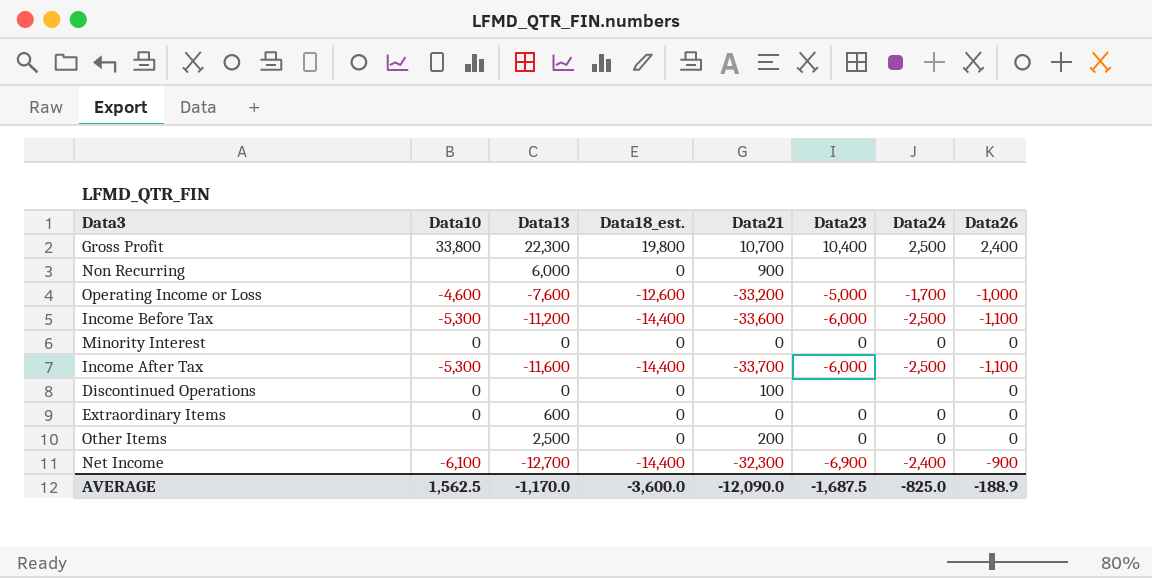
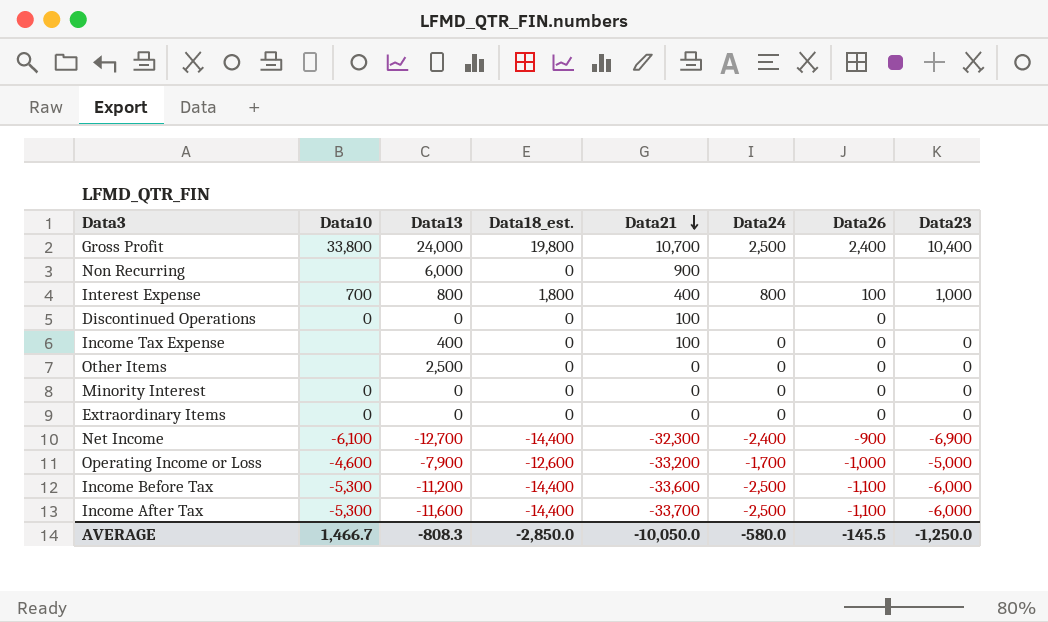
row order: none -> Data21 descending
column Data23 | position: 6 -> 8
Gross Profit | Data13: 22,300 -> 24,000
row Interest Expense: none -> 700 | 800 | 1,800 | 400 | 800 | 100 | 1,000
row Income Tax Expense: none -> none | 400 | 0 | 100 | 0 | 0 | 0
Other Items | Data21: 200 -> 0
Extraordinary Items | Data13: 600 -> 0
Operating Income or Loss | Data13: -7,600 -> -7,900
AVERAGE | Data10: 1,562.5 -> 1,466.7
AVERAGE | Data13: -1,170.0 -> -808.3
AVERAGE | Data18_est.: -3,600.0 -> -2,850.0
AVERAGE | Data21: -12,090.0 -> -10,050.0
AVERAGE | Data24: -825.0 -> -580.0
AVERAGE | Data26: -188.9 -> -145.5
AVERAGE | Data23: -1,687.5 -> -1,250.0

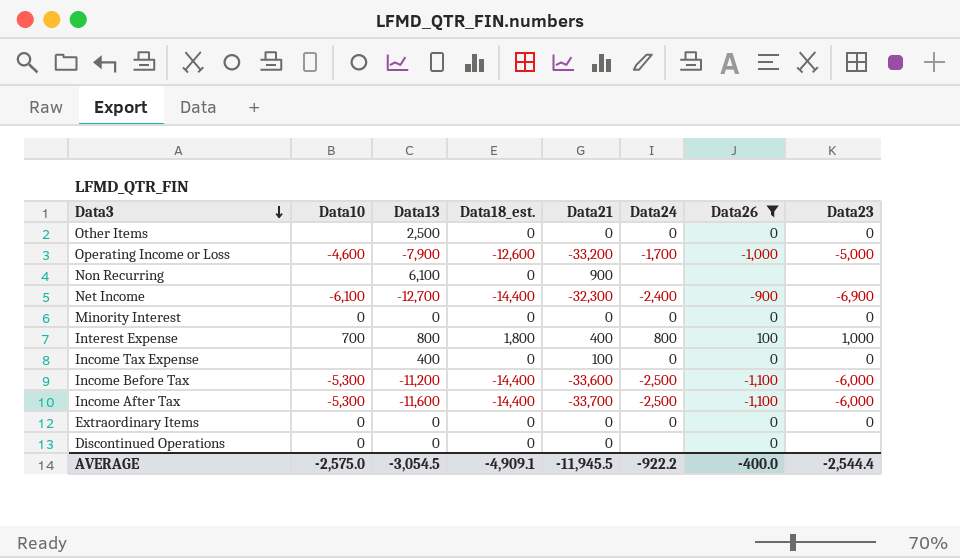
filter: none -> Data26 != 2,400
row order: Data21 descending -> Data3 descending
Non Recurring | Data13: 6,000 -> 6,100
Discontinued Operations | Data21: 100 -> 0
AVERAGE | Data10: 1,466.7 -> -2,575.0
AVERAGE | Data13: -808.3 -> -3,054.5
AVERAGE | Data18_est.: -2,850.0 -> -4,909.1
AVERAGE | Data21: -10,050.0 -> -11,945.5
AVERAGE | Data24: -580.0 -> -922.2
AVERAGE | Data26: -145.5 -> -400.0
AVERAGE | Data23: -1,250.0 -> -2,544.4

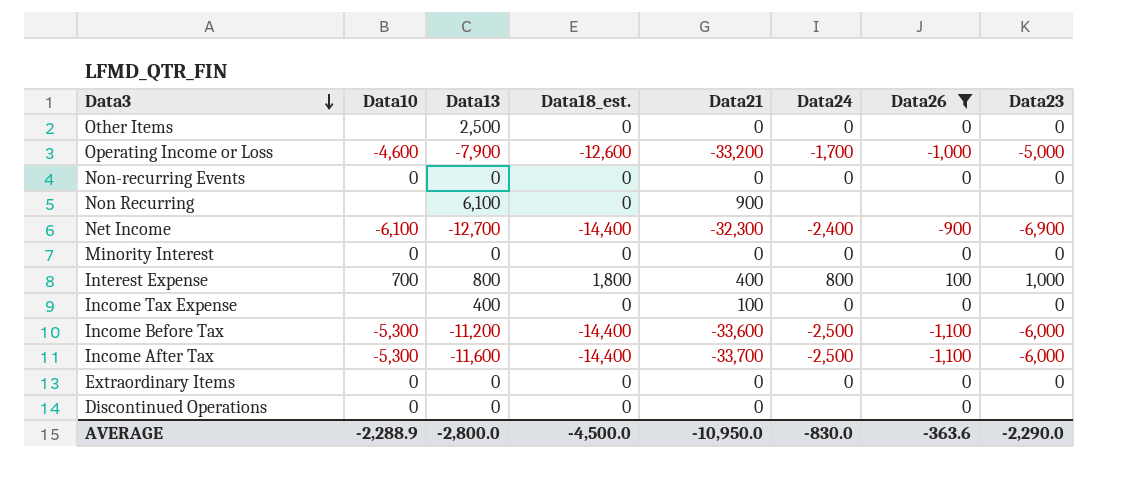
row Non-recurring Events: none -> 0 | 0 | 0 | 0 | 0 | 0 | 0
AVERAGE | Data10: -2,575.0 -> -2,288.9
AVERAGE | Data13: -3,054.5 -> -2,800.0
AVERAGE | Data18_est.: -4,909.1 -> -4,500.0
AVERAGE | Data21: -11,945.5 -> -10,950.0
AVERAGE | Data24: -922.2 -> -830.0
AVERAGE | Data26: -400.0 -> -363.6
AVERAGE | Data23: -2,544.4 -> -2,290.0

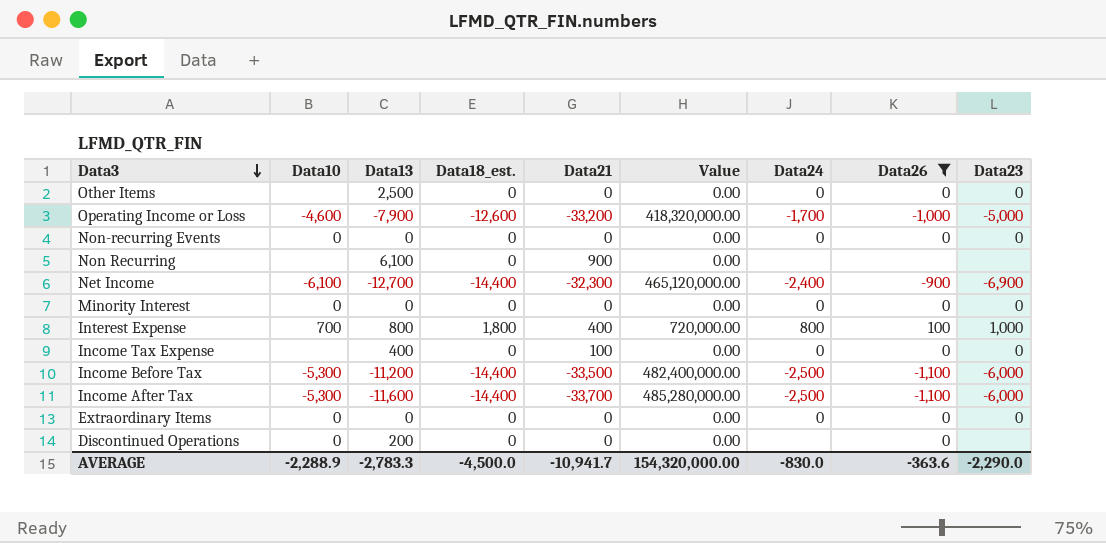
column Value | formula: none -> [Data18_est.] * [Data21]
Income Before Tax | Data21: -33,600 -> -33,500
Discontinued Operations | Data13: 0 -> 200
AVERAGE | Data13: -2,800.0 -> -2,783.3
AVERAGE | Data21: -10,950.0 -> -10,941.7

